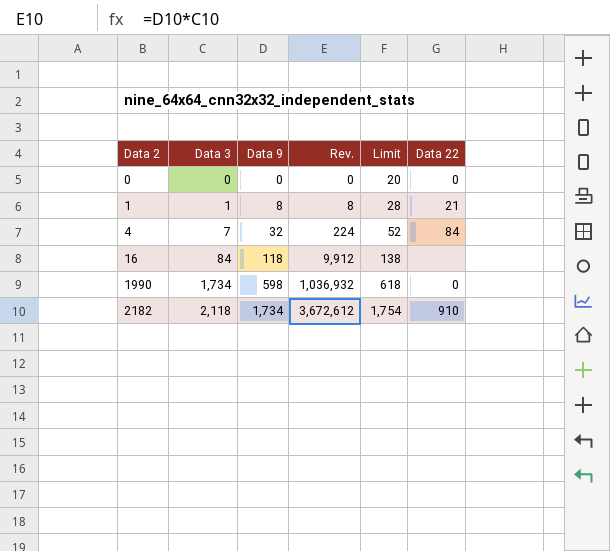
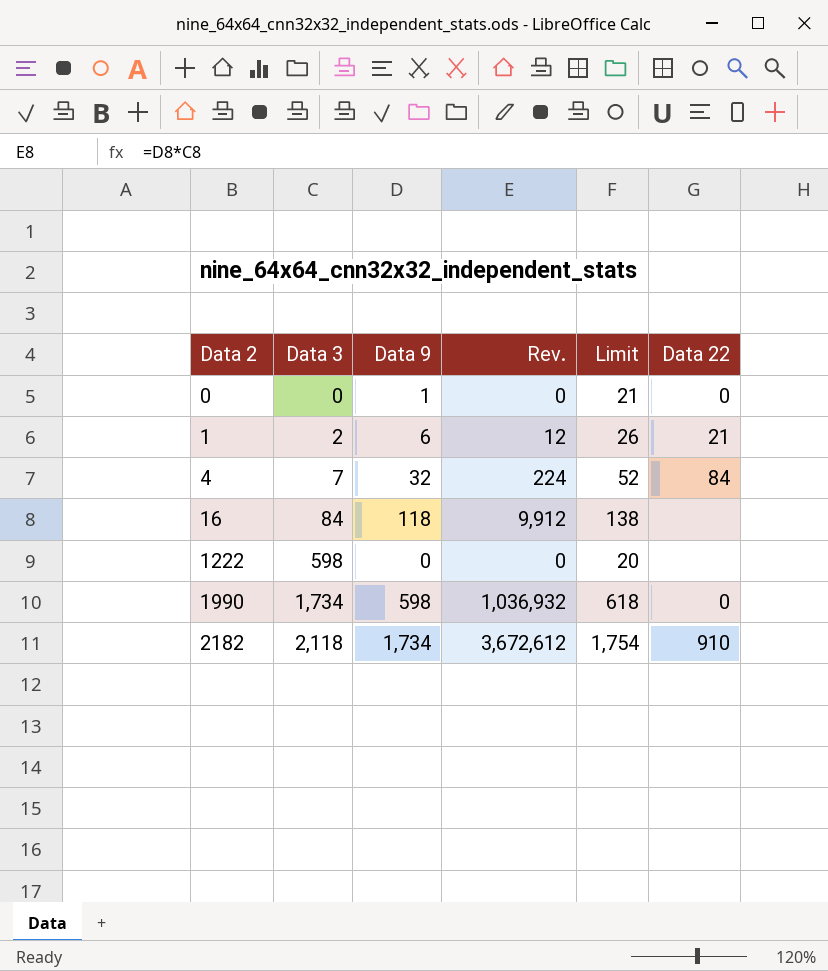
0 | Data 9: 0 -> 1
0 | Limit: 20 -> 21
1 | Data 3: 1 -> 2
1 | Data 9: 8 -> 6
1 | Rev.: 8 -> 12
1 | Limit: 28 -> 26
row 1222: none -> 598 | 0 | 0 | 20 | none

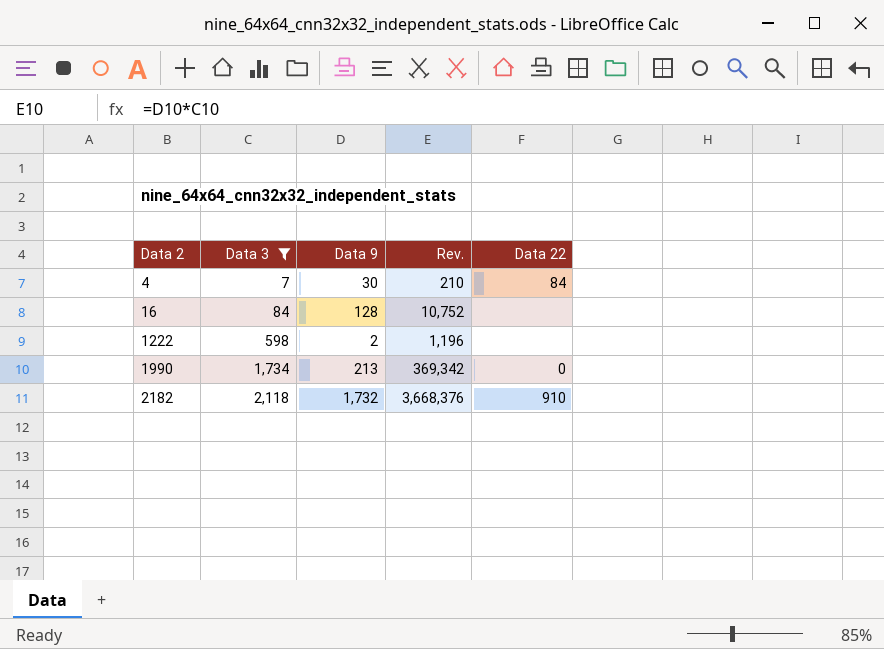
filter: none -> Data 3 >= 7
column Limit | formula: [Data 9] + 20 -> none
4 | Data 9: 32 -> 30
4 | Rev.: 224 -> 210
16 | Data 9: 118 -> 128
16 | Rev.: 9,912 -> 10,752
1222 | Data 9: 0 -> 2
1222 | Rev.: 0 -> 1,196
1990 | Data 9: 598 -> 213
1990 | Rev.: 1,036,932 -> 369,342
2182 | Data 9: 1,734 -> 1,732
2182 | Rev.: 3,672,612 -> 3,668,376

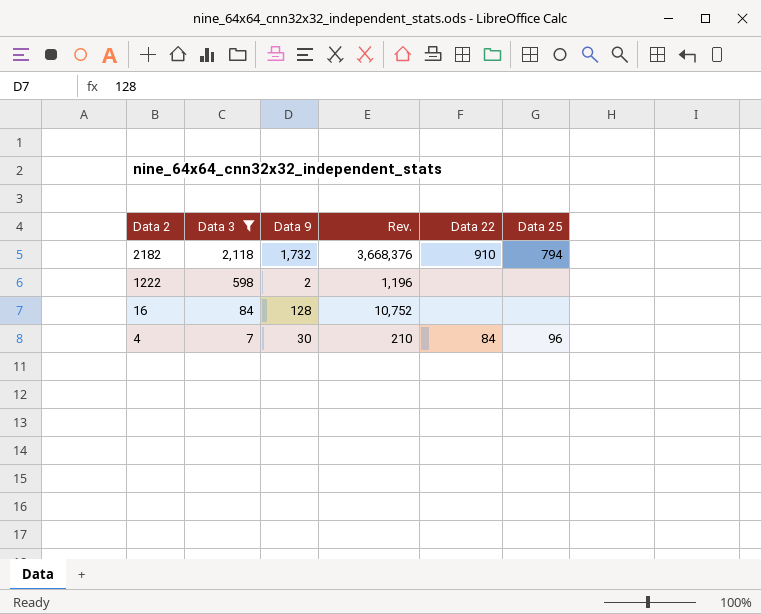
row order: Data 2 ascending -> Data 2 descending
column Data 25 | position: none -> 6
row 1990: 1,734 | 213 | 369,342 | 0 -> none

